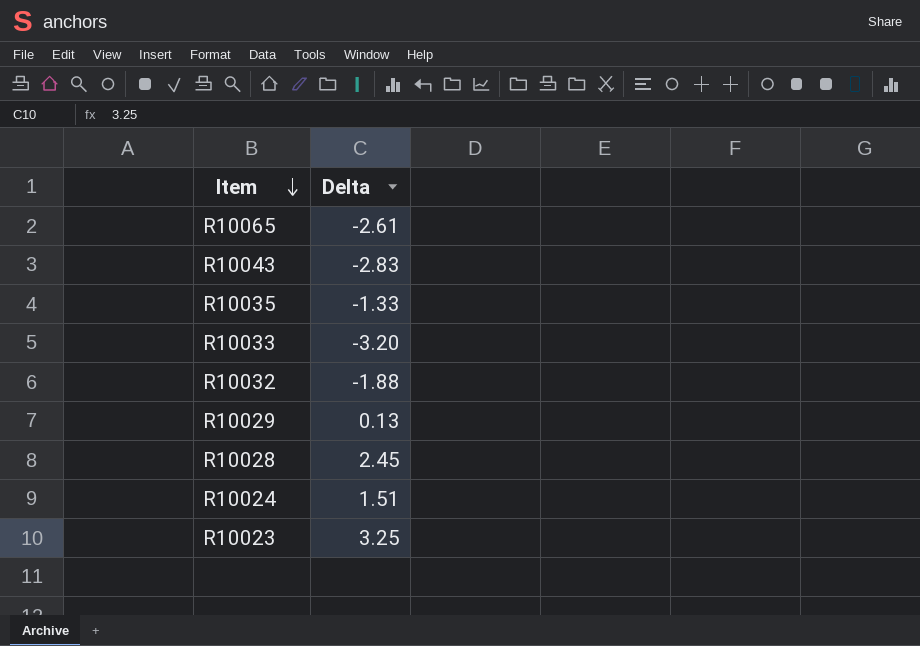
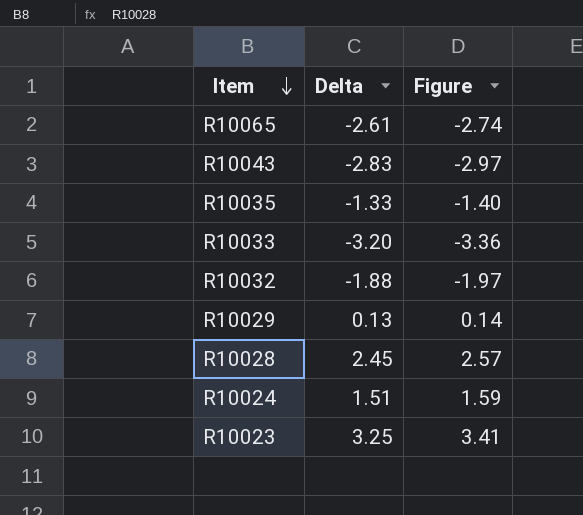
column Figure | formula: none -> [Delta] * 1.05

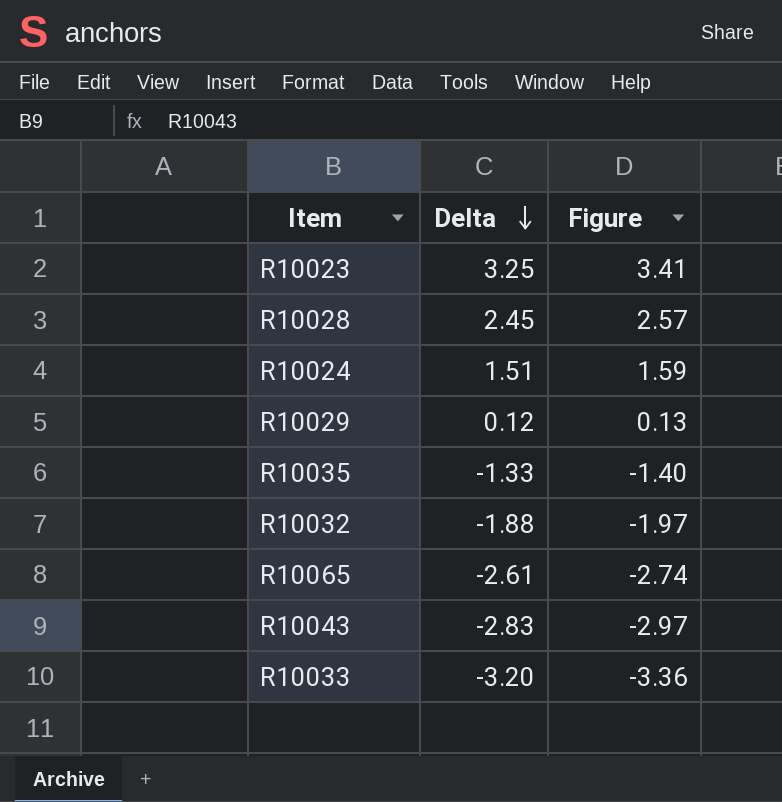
row order: Item descending -> Delta descending
R10029 | Delta: 0.13 -> 0.12
R10029 | Figure: 0.14 -> 0.13

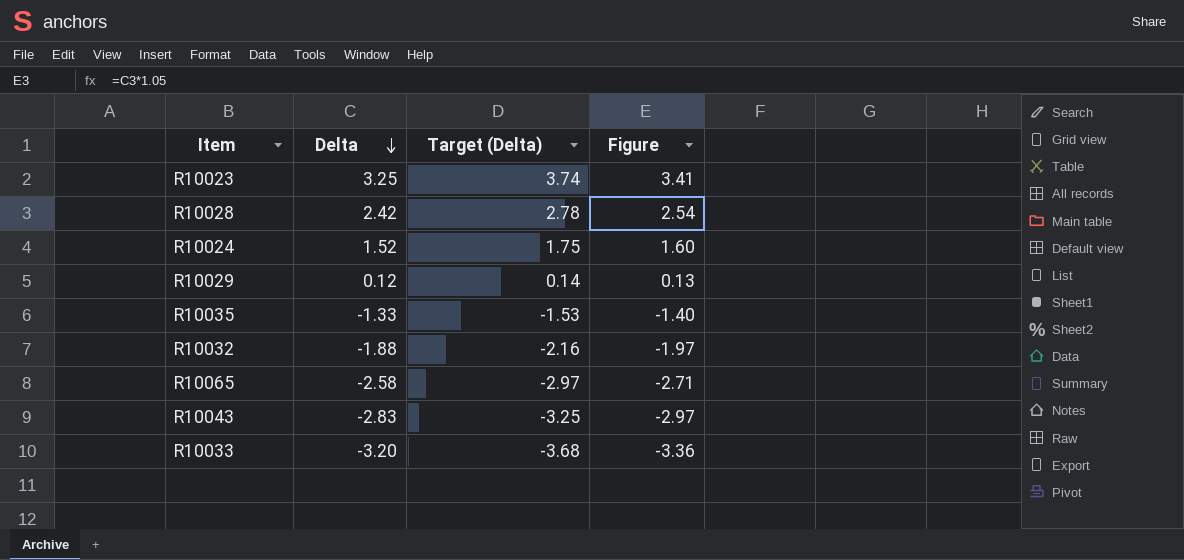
column Target (Delta) | formula: none -> [Delta] * 1.15
R10028 | Delta: 2.45 -> 2.42
R10028 | Figure: 2.57 -> 2.54
R10024 | Delta: 1.51 -> 1.52
R10024 | Figure: 1.59 -> 1.60
R10065 | Delta: -2.61 -> -2.58
R10065 | Figure: -2.74 -> -2.71

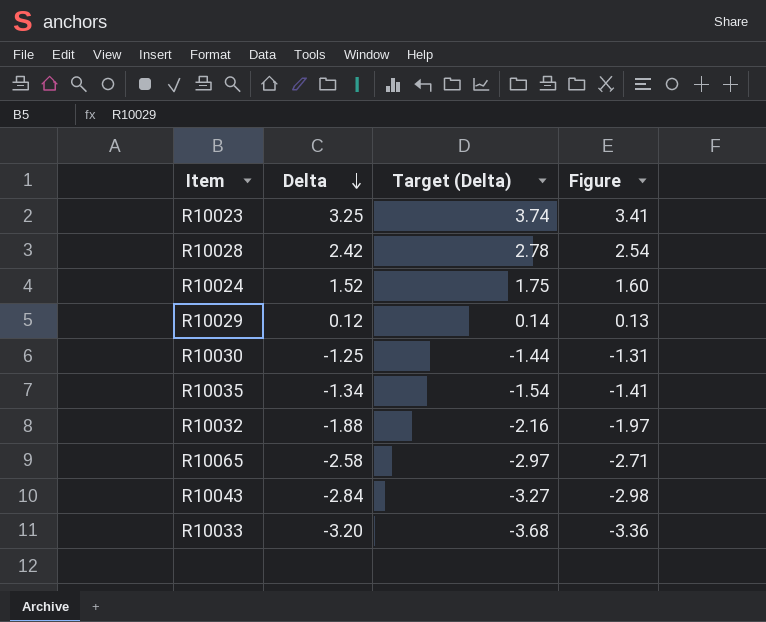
row R10030: none -> -1.25 | -1.44 | -1.31
R10035 | Delta: -1.33 -> -1.34
R10035 | Target (Delta): -1.53 -> -1.54
R10035 | Figure: -1.40 -> -1.41
R10043 | Delta: -2.83 -> -2.84
R10043 | Target (Delta): -3.25 -> -3.27
R10043 | Figure: -2.97 -> -2.98

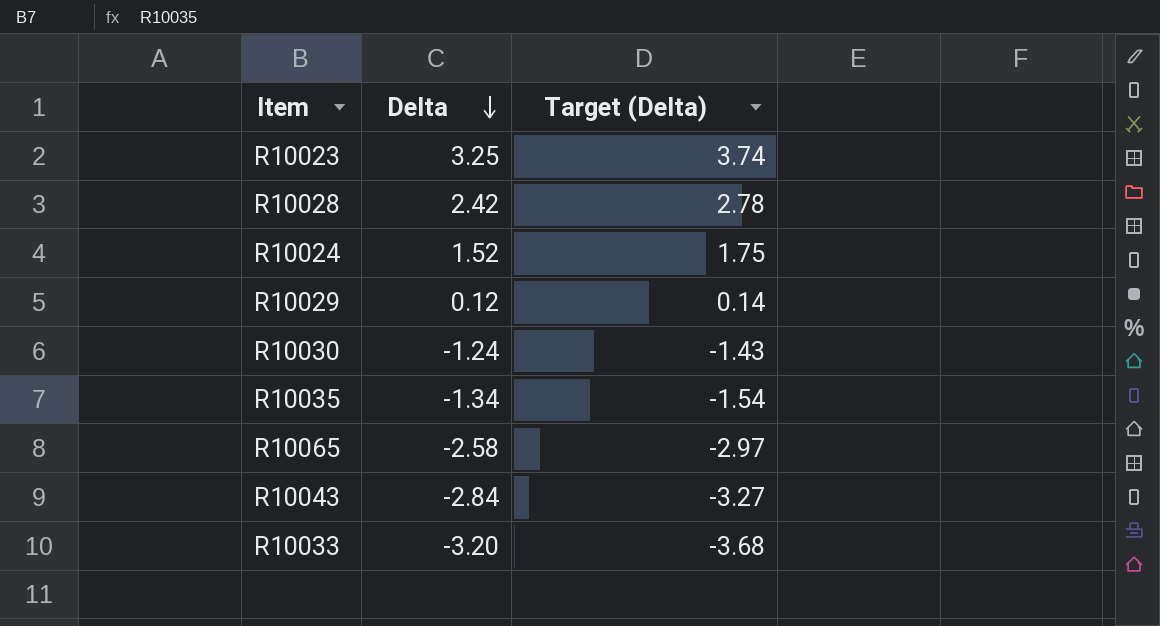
column Figure | formula: [Delta] * 1.05 -> none
row R10032: -1.88 | -2.16 | -1.97 -> none
R10030 | Delta: -1.25 -> -1.24
R10030 | Target (Delta): -1.44 -> -1.43

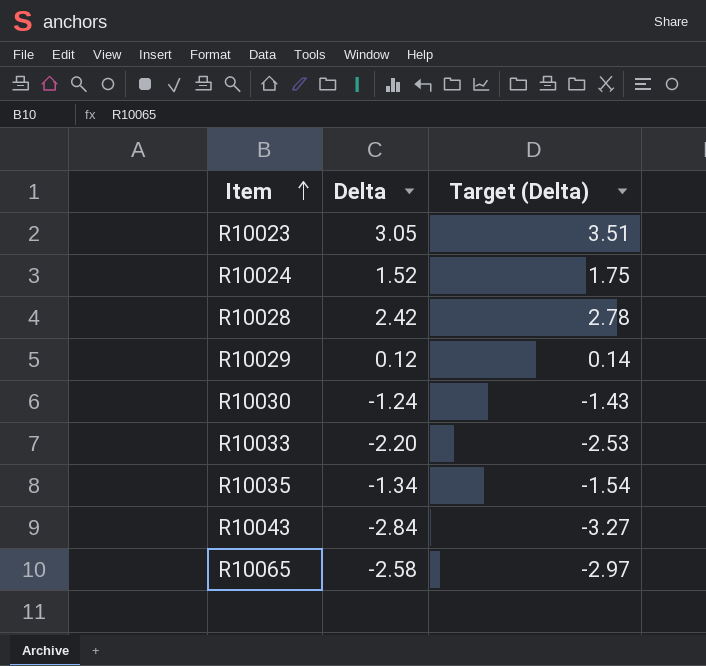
row order: Delta descending -> Item ascending
R10023 | Delta: 3.25 -> 3.05
R10023 | Target (Delta): 3.74 -> 3.51
R10033 | Delta: -3.20 -> -2.20
R10033 | Target (Delta): -3.68 -> -2.53

